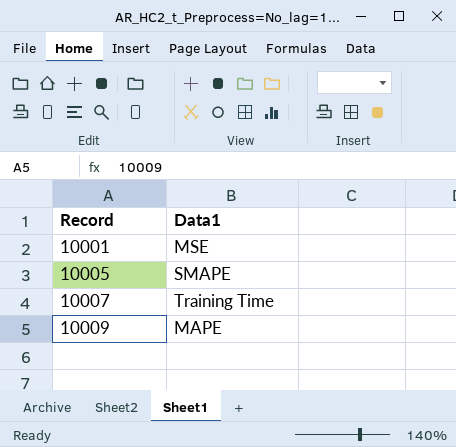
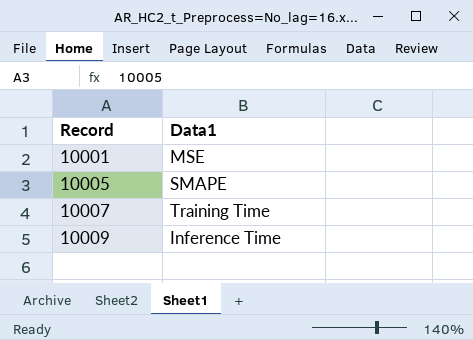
10009 | Data1: MAPE -> Inference Time

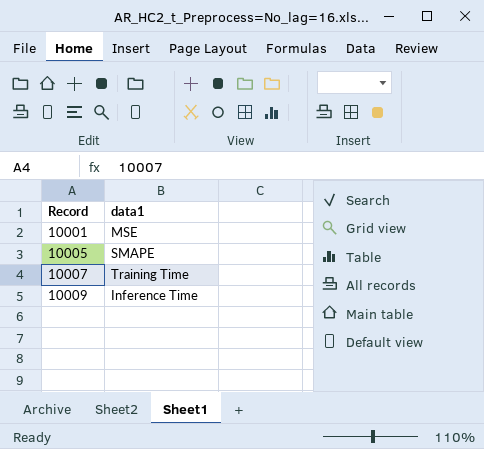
column name: Data1 -> data1

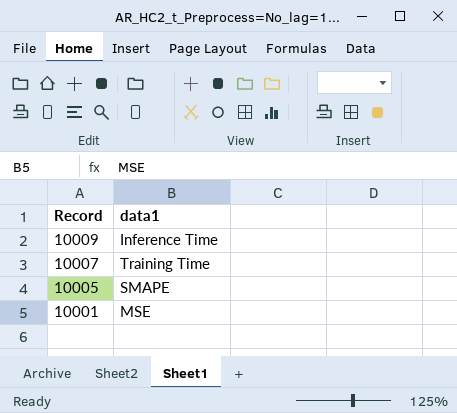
row order: Record ascending -> Record descending

